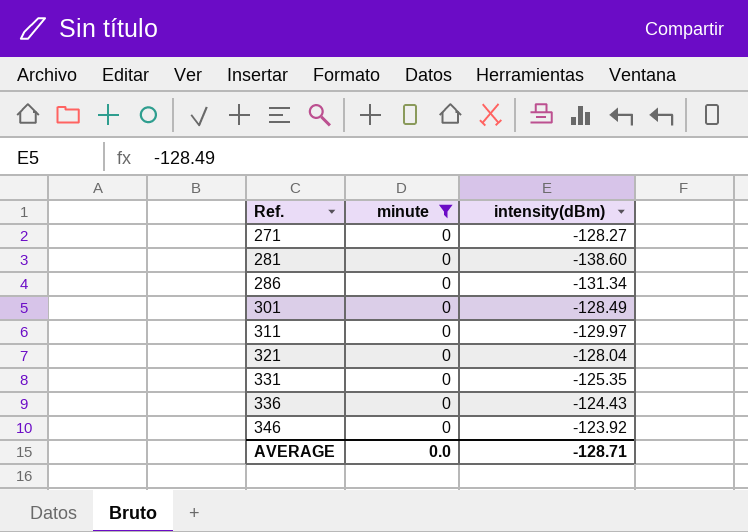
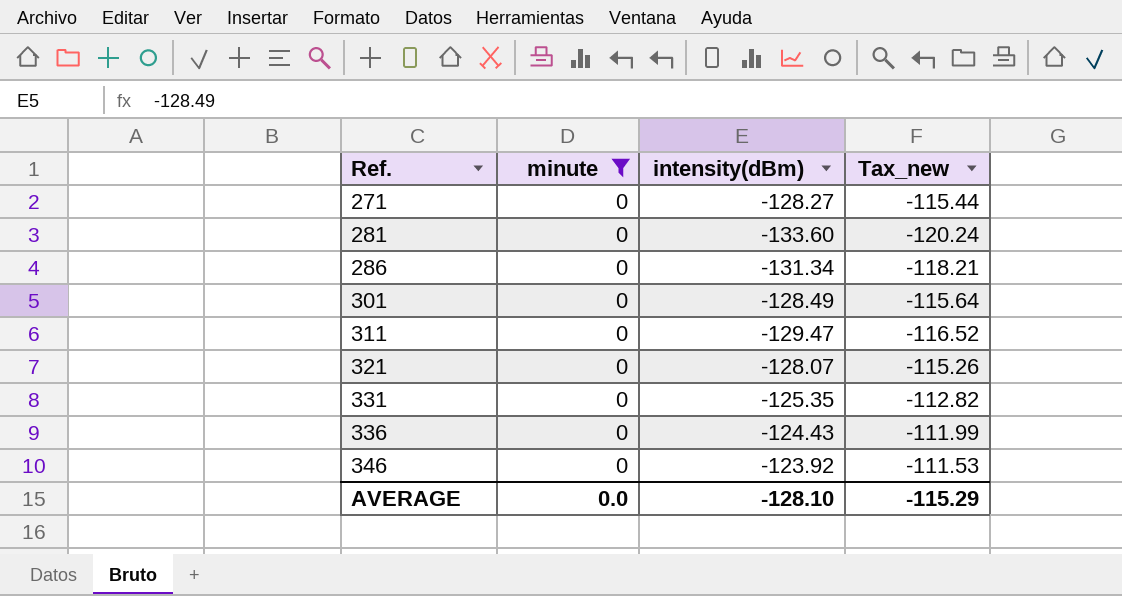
column Tax_new | formula: none -> [intensity(dBm)] * 0.9
281 | intensity(dBm): -138.60 -> -133.60
311 | intensity(dBm): -129.97 -> -129.47
321 | intensity(dBm): -128.04 -> -128.07
AVERAGE | intensity(dBm): -128.71 -> -128.10

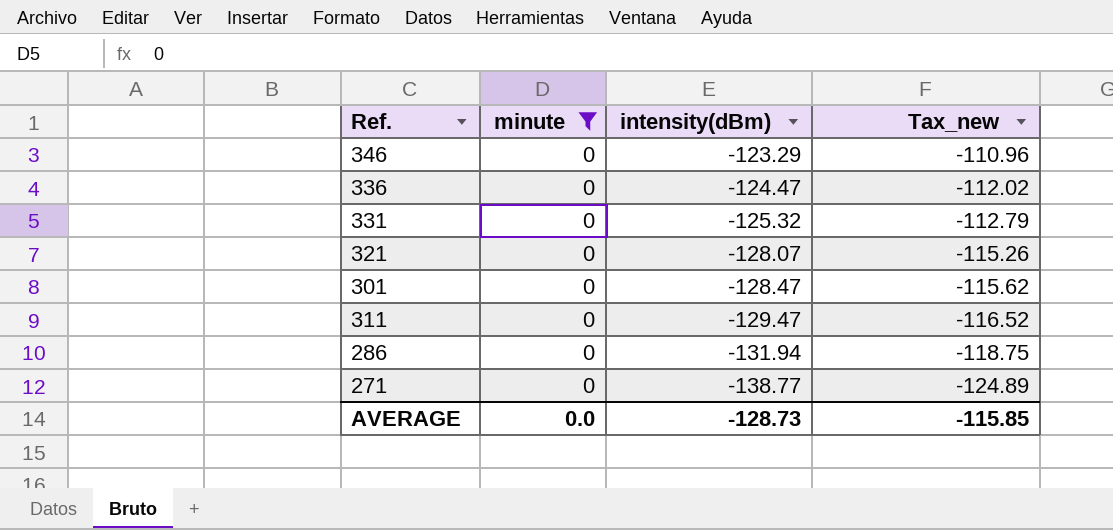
row order: Ref. ascending -> intensity(dBm) descending
row 281: 0 | -133.60 | -120.24 -> none
346 | intensity(dBm): -123.92 -> -123.29
346 | Tax_new: -111.53 -> -110.96
336 | intensity(dBm): -124.43 -> -124.47
336 | Tax_new: -111.99 -> -112.02
331 | intensity(dBm): -125.35 -> -125.32
331 | Tax_new: -112.82 -> -112.79
301 | intensity(dBm): -128.49 -> -128.47
301 | Tax_new: -115.64 -> -115.62
286 | intensity(dBm): -131.34 -> -131.94
286 | Tax_new: -118.21 -> -118.75
271 | intensity(dBm): -128.27 -> -138.77
271 | Tax_new: -115.44 -> -124.89
AVERAGE | intensity(dBm): -128.10 -> -128.73
AVERAGE | Tax_new: -115.29 -> -115.85

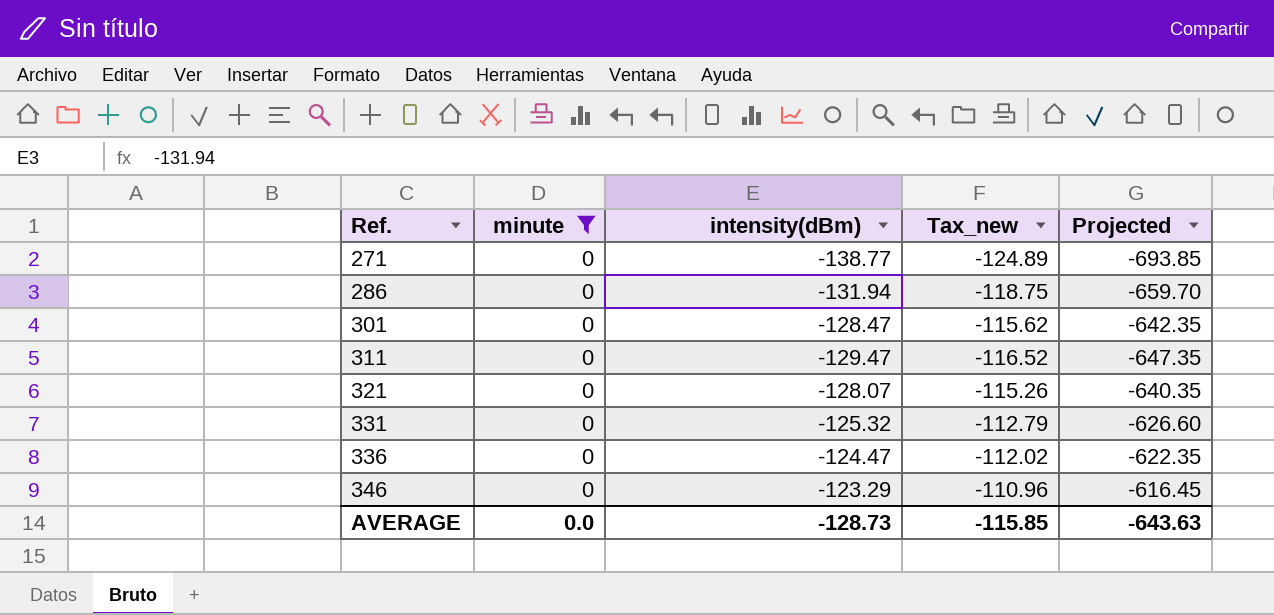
row order: intensity(dBm) descending -> Ref. ascending
column Projected | formula: none -> [intensity(dBm)] * 5

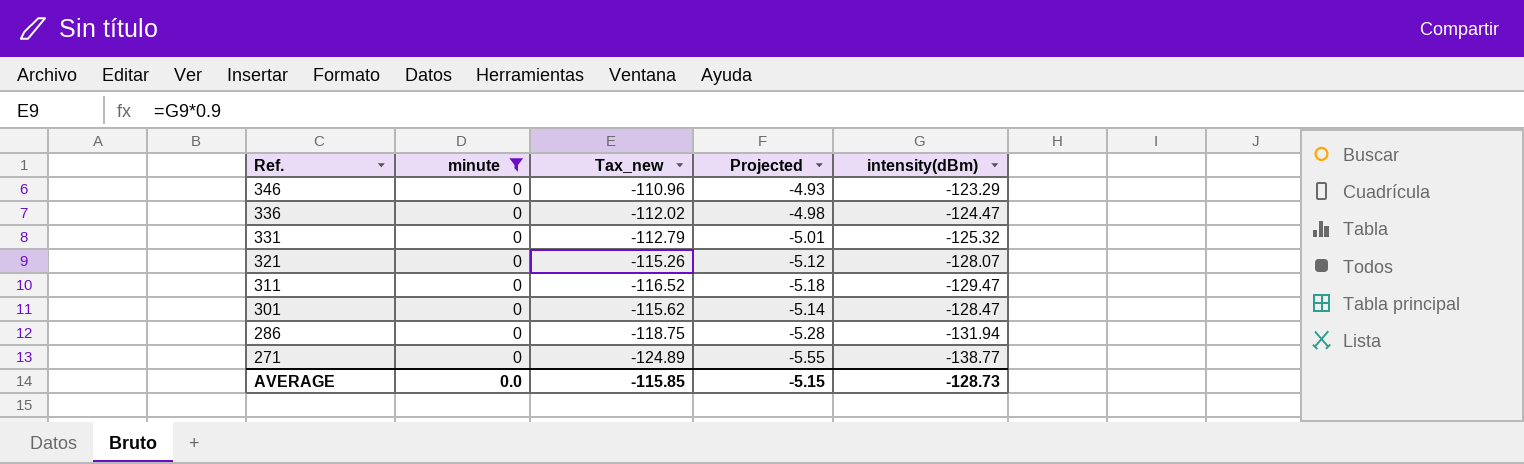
row order: Ref. ascending -> Ref. descending
column Projected | formula: [intensity(dBm)] * 5 -> [intensity(dBm)] * 0.04
column intensity(dBm) | position: 3 -> 5
AVERAGE | Projected: -643.63 -> -5.15

